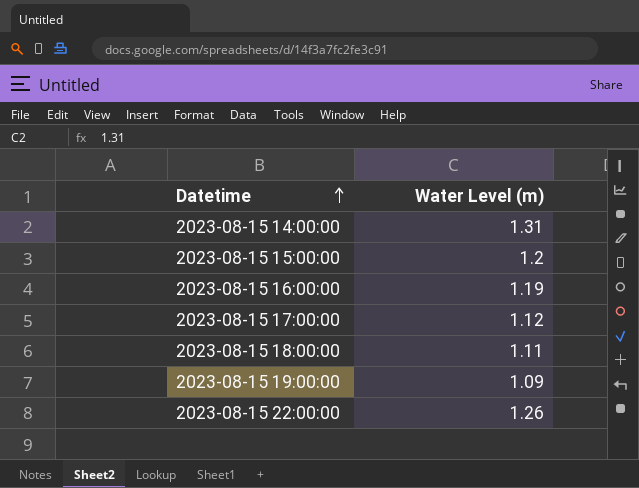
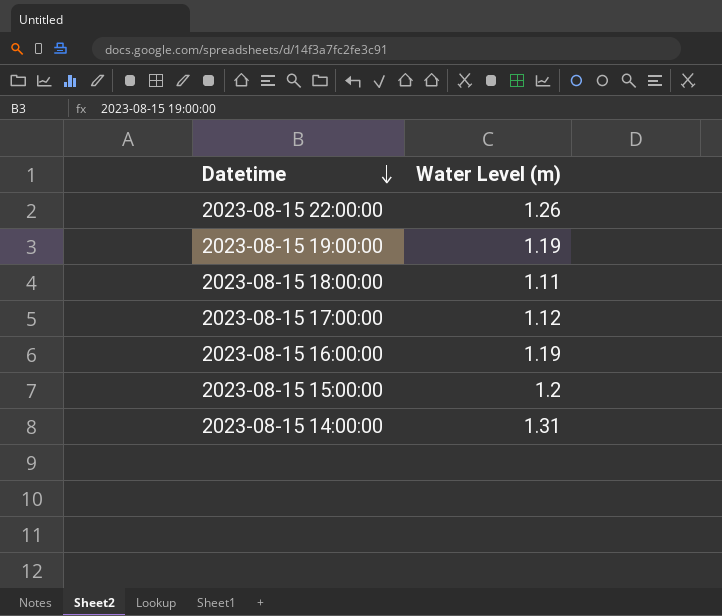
row order: Datetime ascending -> Datetime descending
2023-08-15 19:00:00 | Water Level (m): 1.09 -> 1.19

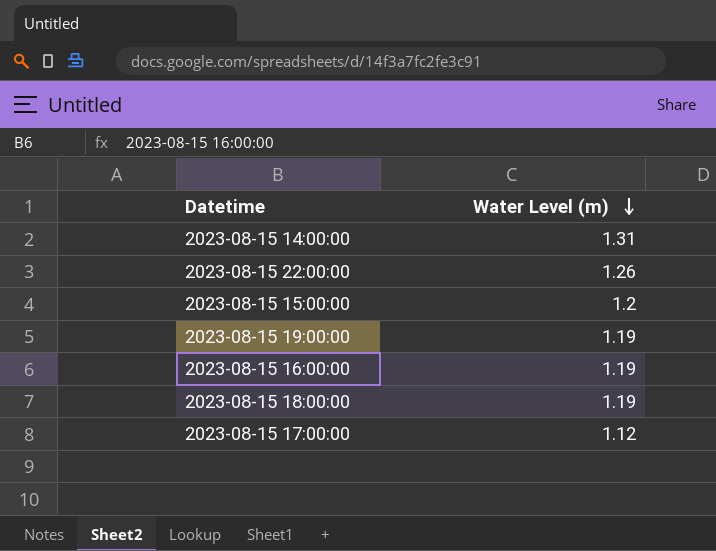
row order: Datetime descending -> Water Level (m) descending
2023-08-15 18:00:00 | Water Level (m): 1.11 -> 1.19

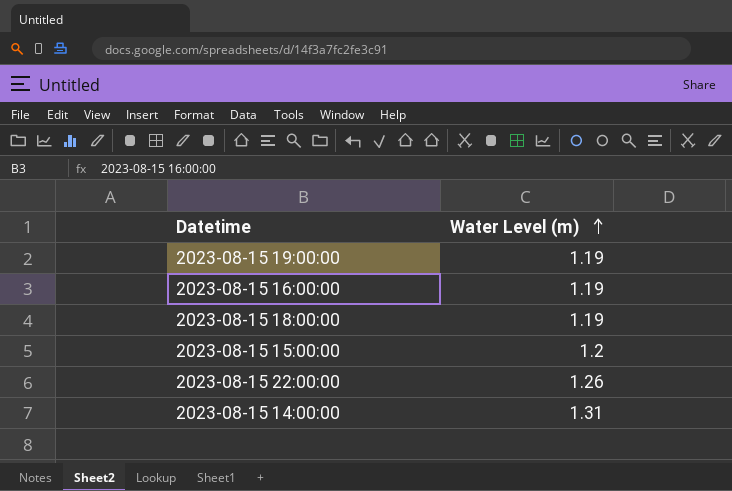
row order: Water Level (m) descending -> Water Level (m) ascending
row 2023-08-15 17:00:00: 1.12 -> none

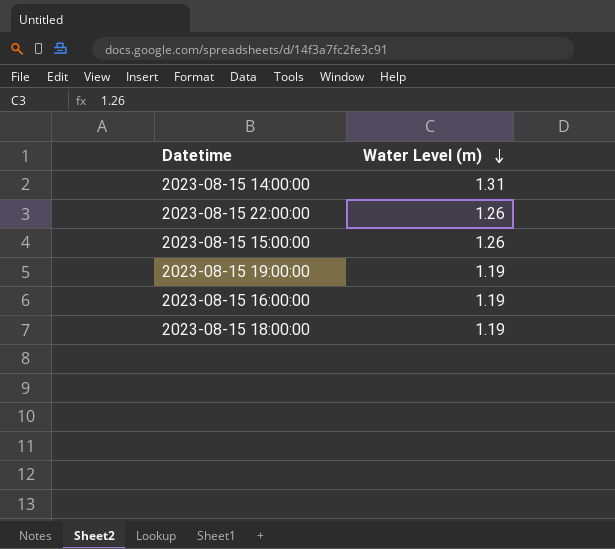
row order: Water Level (m) ascending -> Water Level (m) descending
2023-08-15 15:00:00 | Water Level (m): 1.2 -> 1.26

